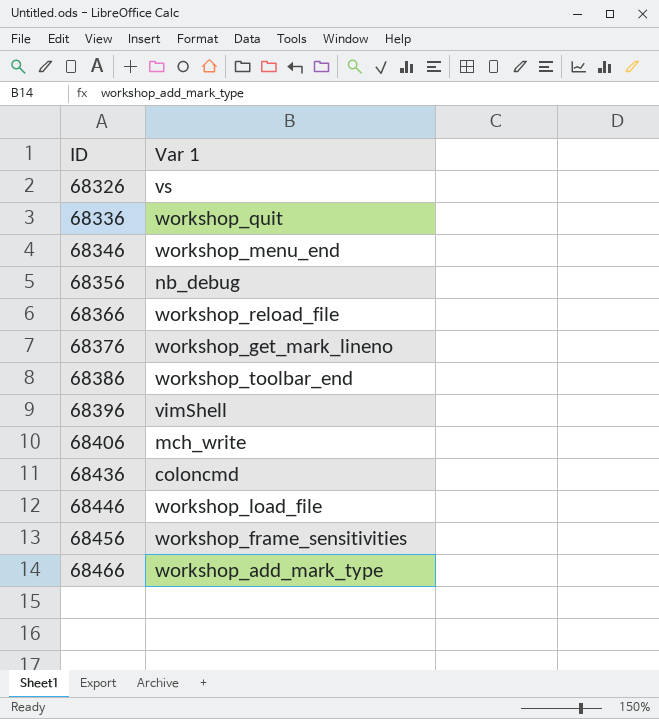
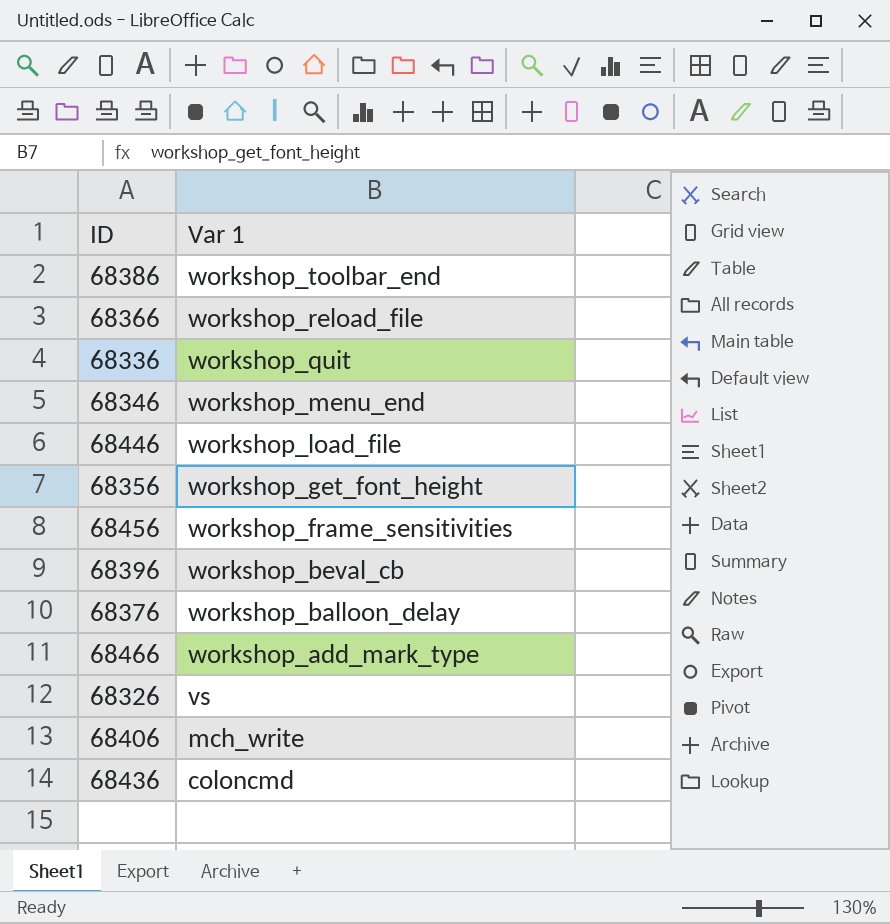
row order: ID ascending -> Var 1 descending
68356 | Var 1: nb_debug -> workshop_get_font_height
68396 | Var 1: vimShell -> workshop_beval_cb
68376 | Var 1: workshop_get_mark_lineno -> workshop_balloon_delay

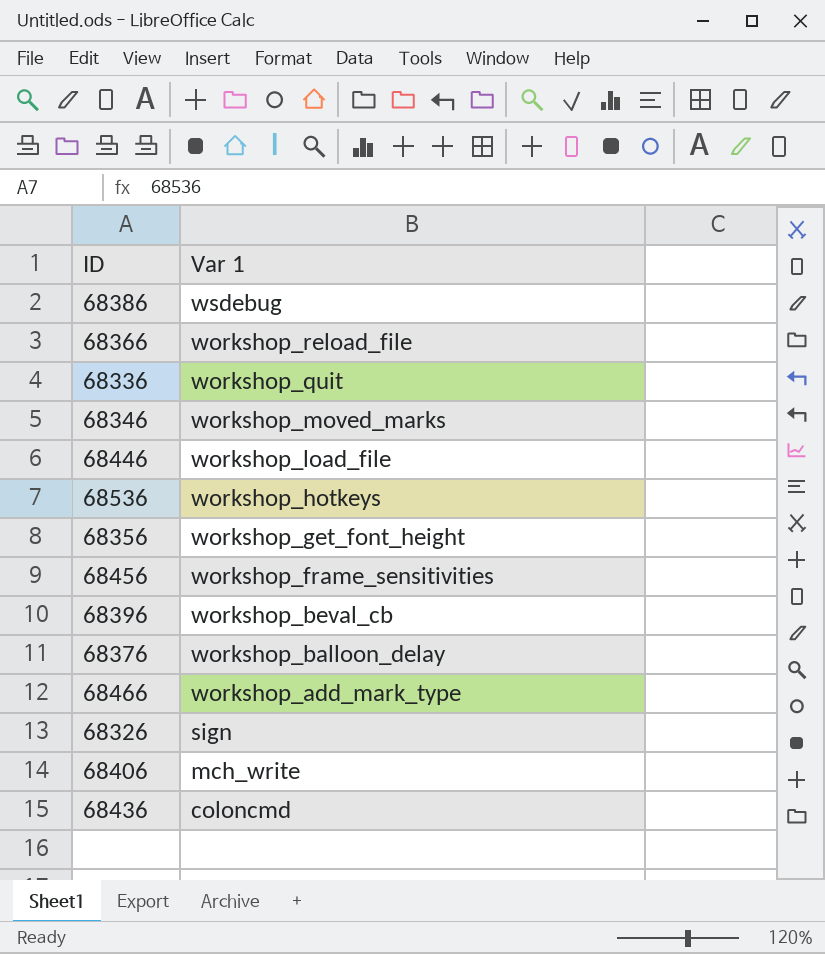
68386 | Var 1: workshop_toolbar_end -> wsdebug
68346 | Var 1: workshop_menu_end -> workshop_moved_marks
row 68536: none -> workshop_hotkeys
68326 | Var 1: vs -> sign

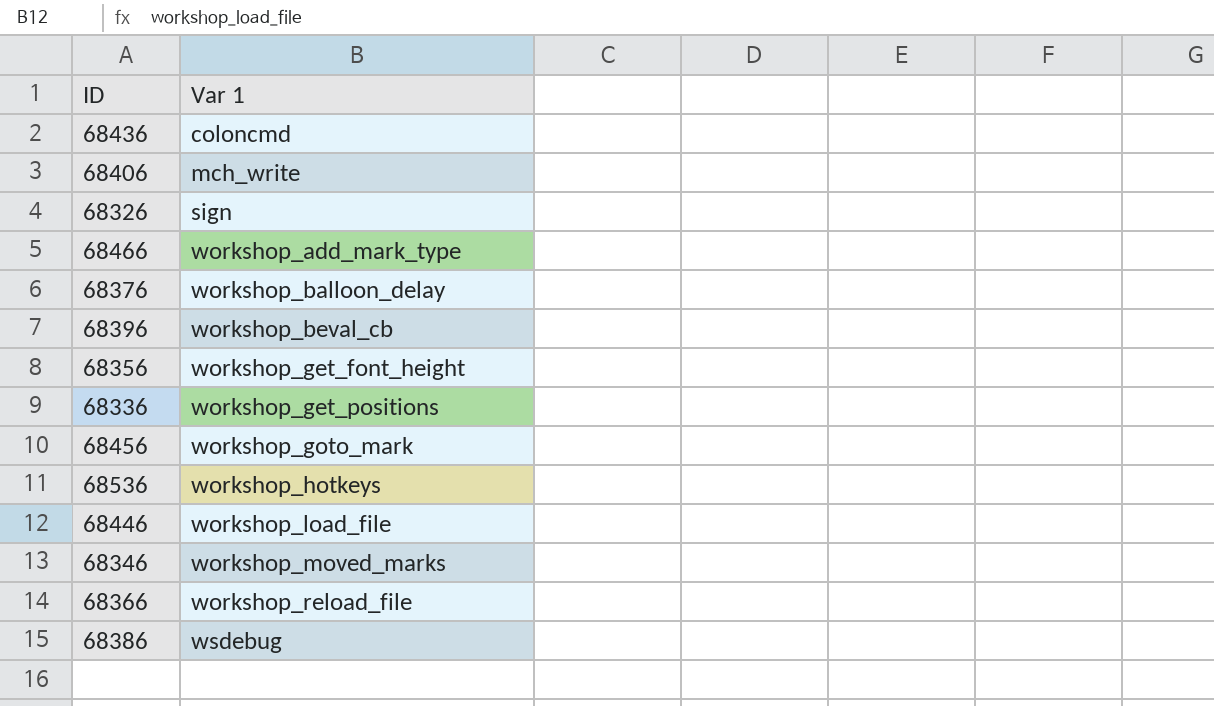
row order: Var 1 descending -> Var 1 ascending
68336 | Var 1: workshop_quit -> workshop_get_positions
68456 | Var 1: workshop_frame_sensitivities -> workshop_goto_mark

